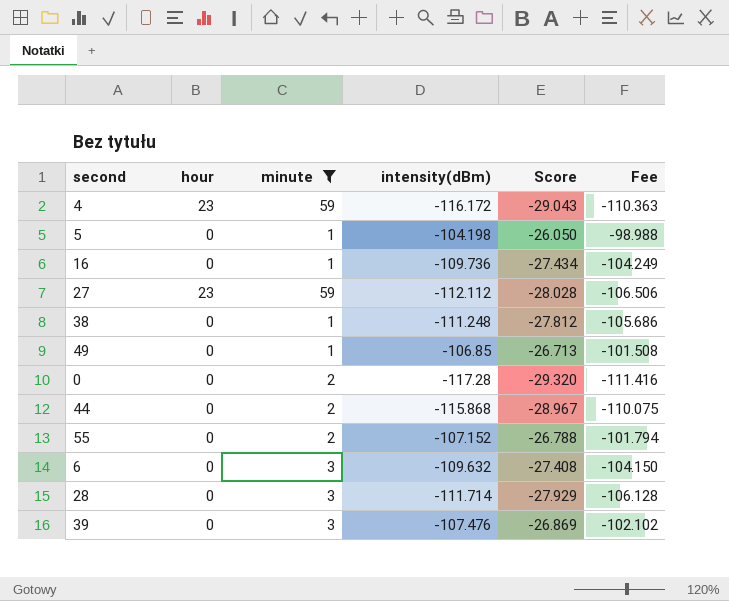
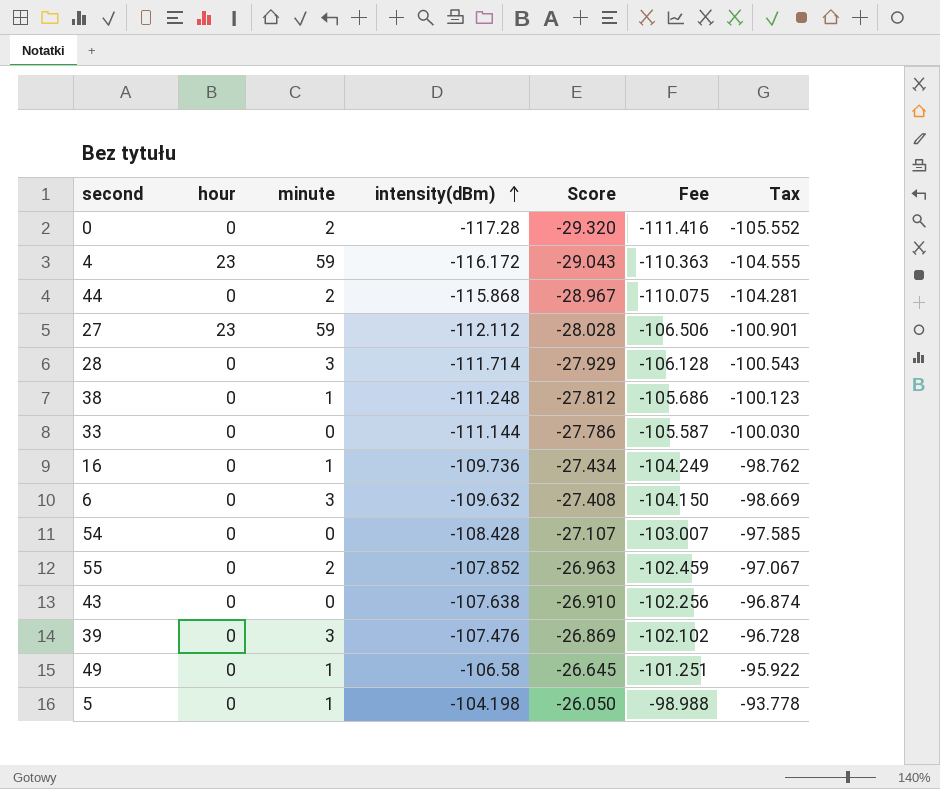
filter: minute != 0 -> none
row order: none -> intensity(dBm) ascending
column Tax | formula: none -> [intensity(dBm)] * 0.9
55 | intensity(dBm): -107.152 -> -107.852
55 | Score: -26.788 -> -26.963
55 | Fee: -101.794 -> -102.459
49 | intensity(dBm): -106.85 -> -106.58
49 | Score: -26.713 -> -26.645
49 | Fee: -101.508 -> -101.251

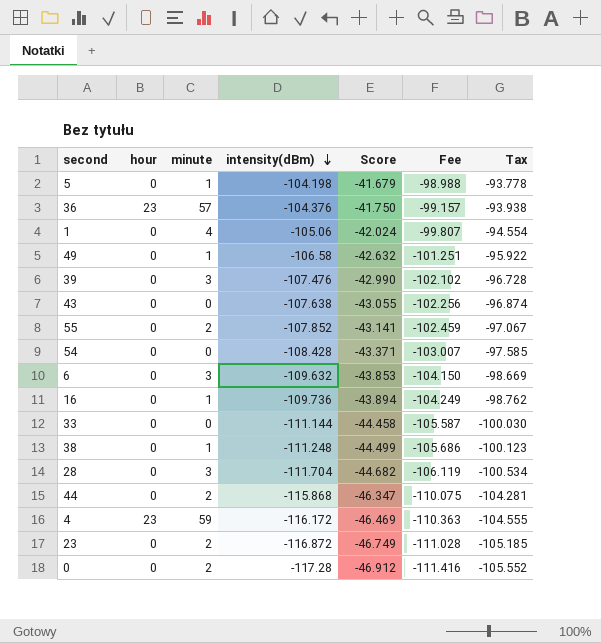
row order: intensity(dBm) ascending -> intensity(dBm) descending
column Score | formula: [intensity(dBm)] * 0.25 -> [intensity(dBm)] * 0.4
row 27: 23 | 59 | -112.112 | -28.028 | -106.506 | -100.901 -> none
row 36: none -> 23 | 57 | -104.376 | -41.750 | -99.157 | -93.938
row 1: none -> 0 | 4 | -105.06 | -42.024 | -99.807 | -94.554
28 | intensity(dBm): -111.714 -> -111.704
28 | Fee: -106.128 -> -106.119
28 | Tax: -100.543 -> -100.534
row 23: none -> 0 | 2 | -116.872 | -46.749 | -111.028 | -105.185

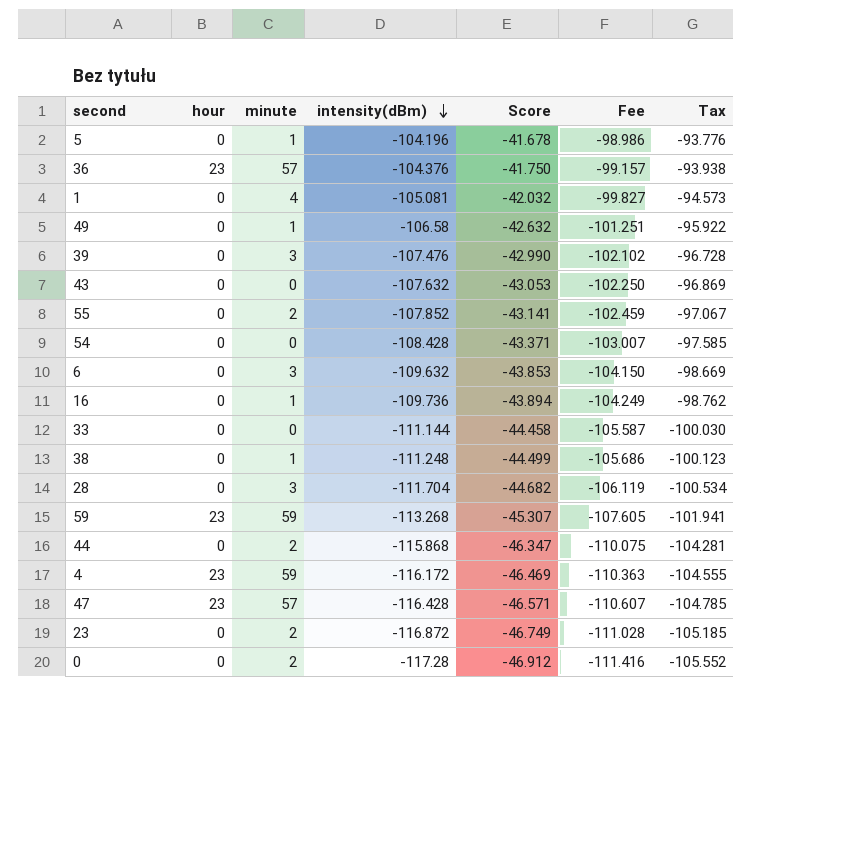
5 | intensity(dBm): -104.198 -> -104.196
5 | Score: -41.679 -> -41.678
5 | Fee: -98.988 -> -98.986
5 | Tax: -93.778 -> -93.776
1 | intensity(dBm): -105.06 -> -105.081
1 | Score: -42.024 -> -42.032
1 | Fee: -99.807 -> -99.827
1 | Tax: -94.554 -> -94.573
43 | intensity(dBm): -107.638 -> -107.632
43 | Score: -43.055 -> -43.053
43 | Fee: -102.256 -> -102.250
43 | Tax: -96.874 -> -96.869
row 59: none -> 23 | 59 | -113.268 | -45.307 | -107.605 | -101.941
row 47: none -> 23 | 57 | -116.428 | -46.571 | -110.607 | -104.785

